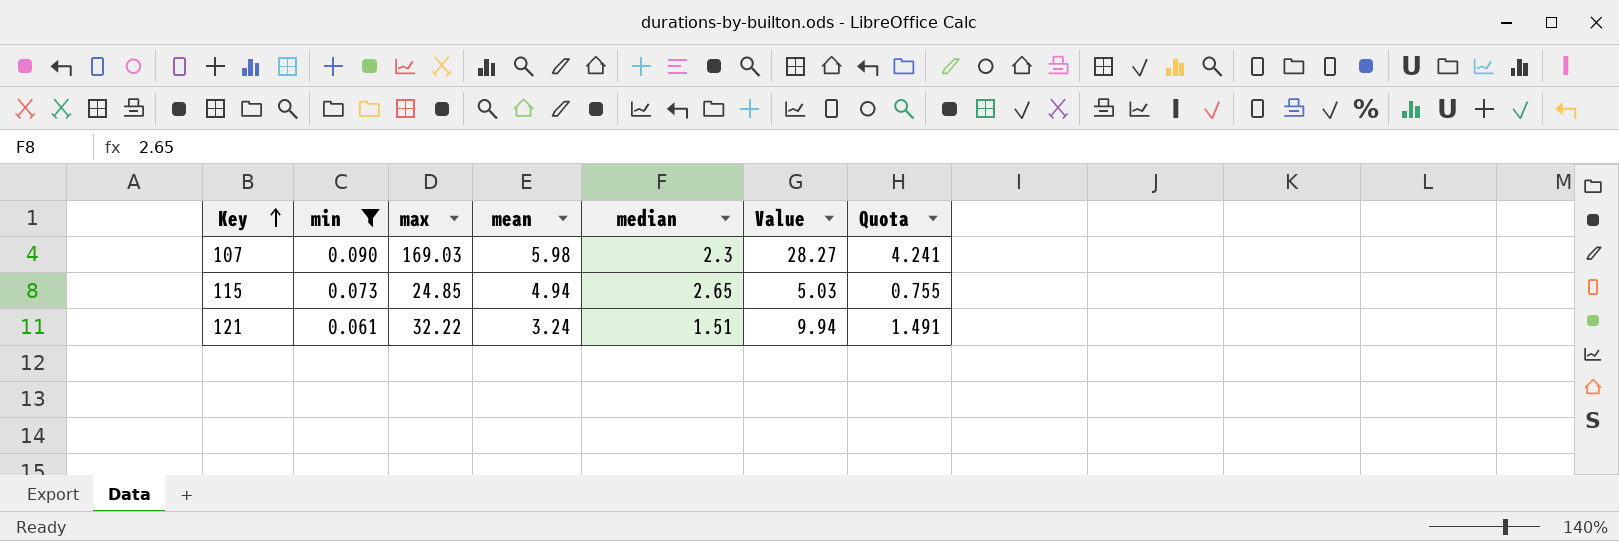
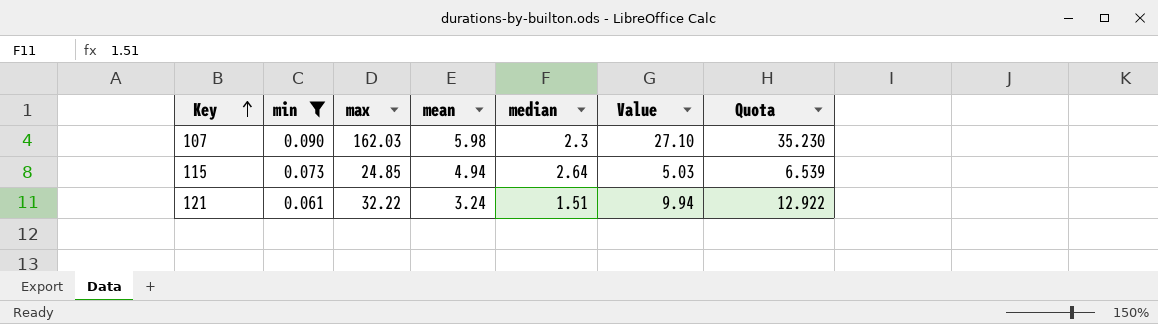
column Quota | formula: [Value] * 0.15 -> [Value] * 1.3
107 | max: 169.03 -> 162.03
107 | Value: 28.27 -> 27.10
115 | median: 2.65 -> 2.64

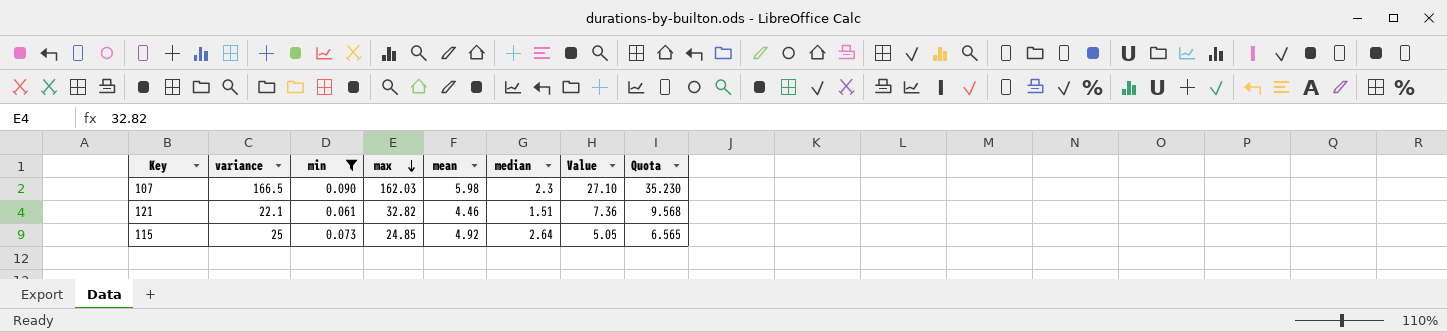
row order: Key ascending -> max descending
column variance | position: none -> 2
121 | max: 32.22 -> 32.82
121 | mean: 3.24 -> 4.46
121 | Value: 9.94 -> 7.36
121 | Quota: 12.922 -> 9.568
115 | mean: 4.94 -> 4.92
115 | Value: 5.03 -> 5.05
115 | Quota: 6.539 -> 6.565

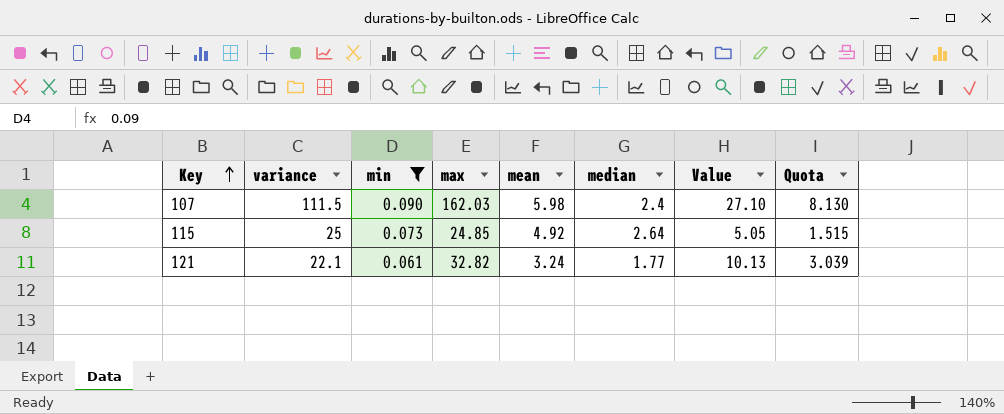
row order: max descending -> Key ascending
column Quota | formula: [Value] * 1.3 -> [Value] * 0.3
107 | variance: 166.5 -> 111.5
107 | median: 2.3 -> 2.4
121 | mean: 4.46 -> 3.24
121 | median: 1.51 -> 1.77
121 | Value: 7.36 -> 10.13

